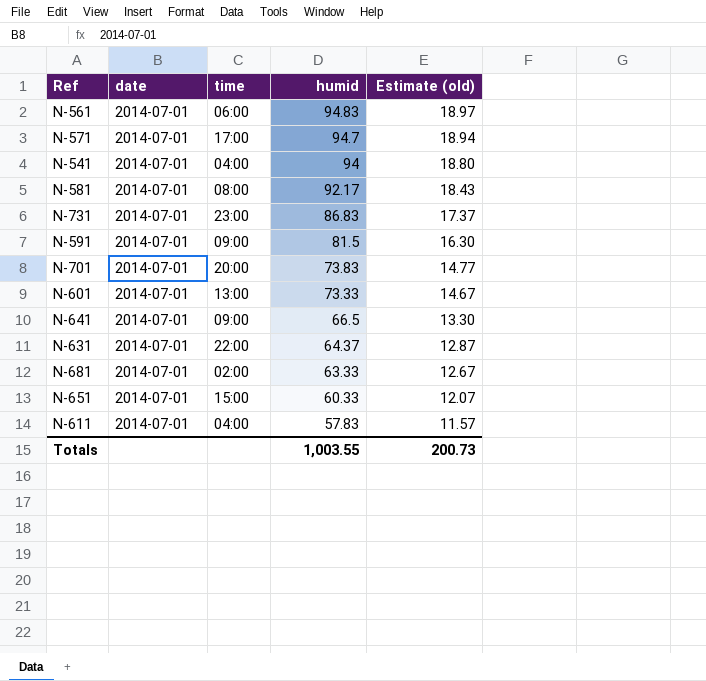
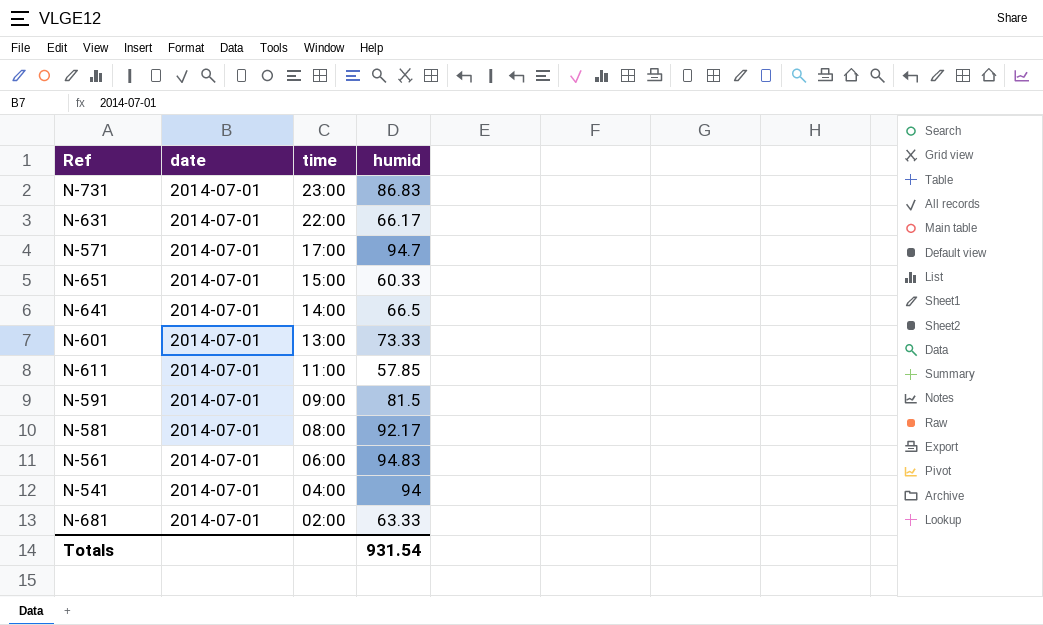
row order: humid descending -> time descending
column Estimate (old) | formula: [humid] * 0.2 -> none
row N-701: 2014-07-01 | 20:00 | 73.83 | 14.77 -> none
N-631 | humid: 64.37 -> 66.17
N-641 | time: 09:00 -> 14:00
N-611 | time: 04:00 -> 11:00
N-611 | humid: 57.83 -> 57.85
Totals | humid: 1,003.55 -> 931.54

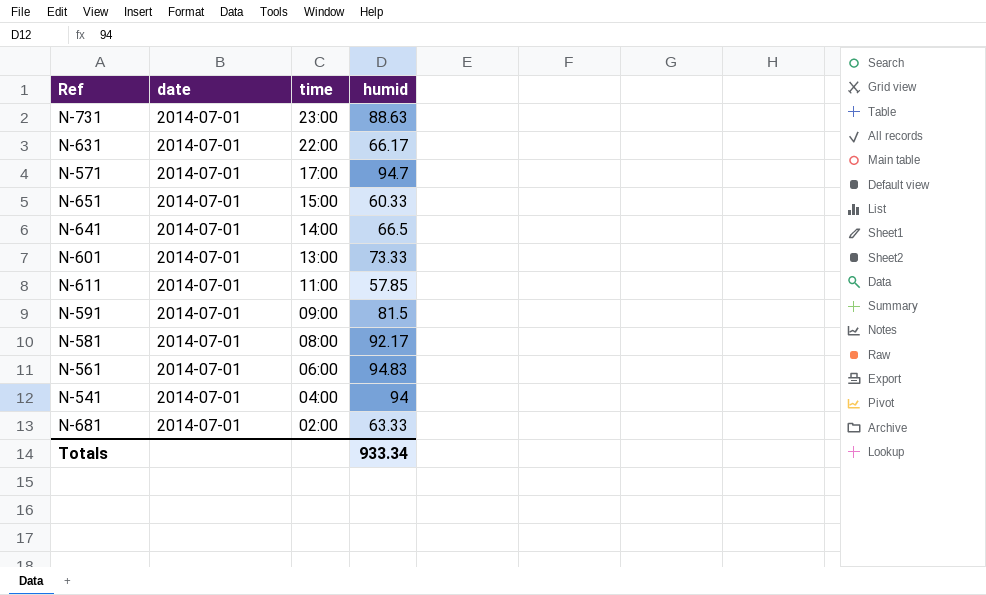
N-731 | humid: 86.83 -> 88.63
Totals | humid: 931.54 -> 933.34

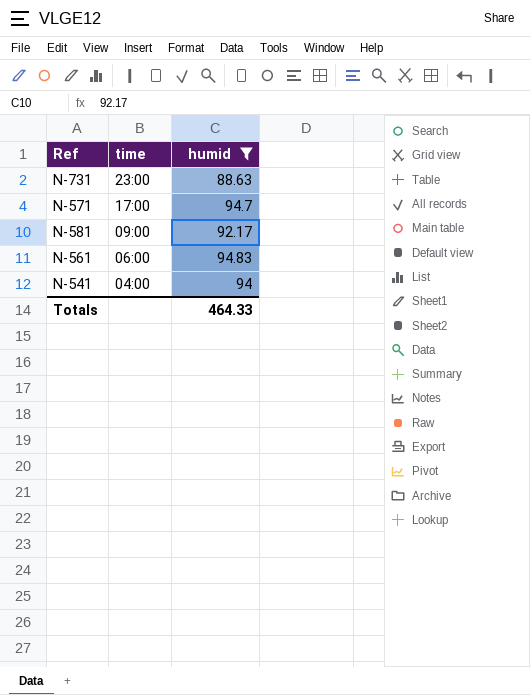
filter: none -> humid >= 88.63
column date | position: 2 -> none
N-581 | time: 08:00 -> 09:00
Totals | humid: 933.34 -> 464.33

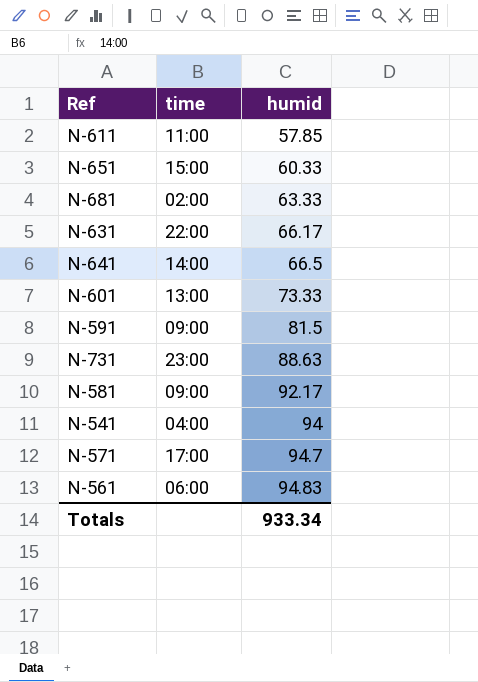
filter: humid >= 88.63 -> none
row order: time descending -> humid ascending
Totals | humid: 464.33 -> 933.34

